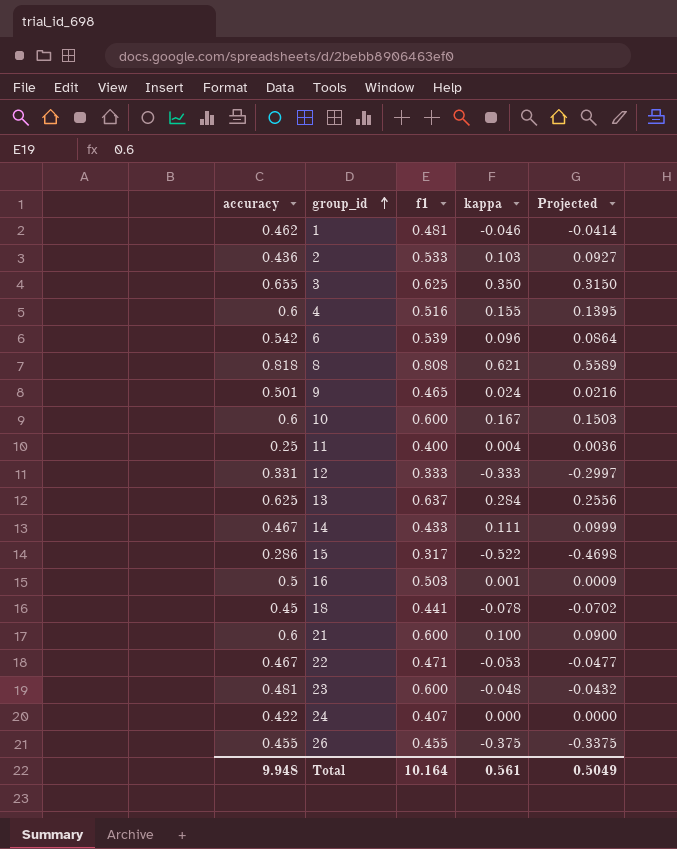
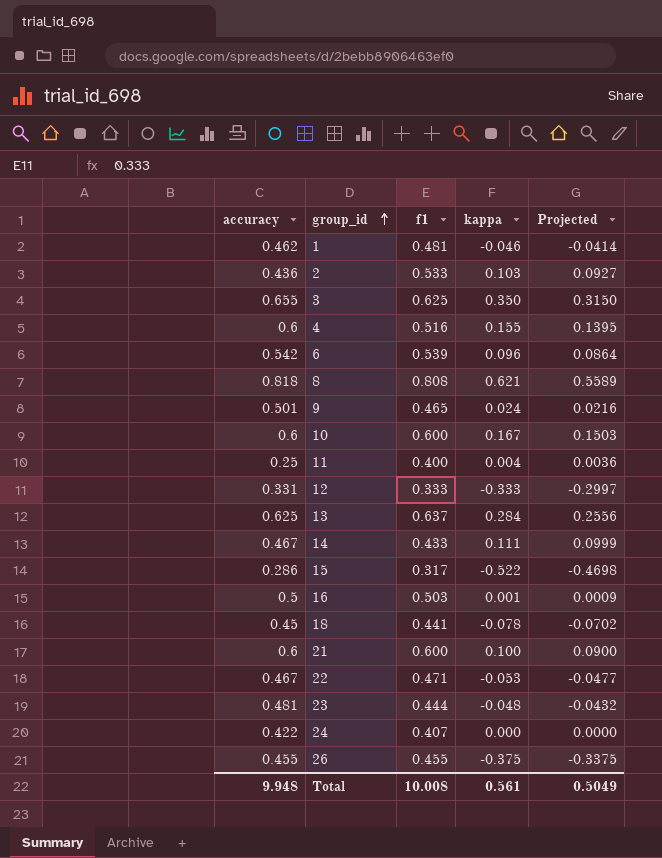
23 | f1: 0.600 -> 0.444
Total | f1: 10.164 -> 10.008

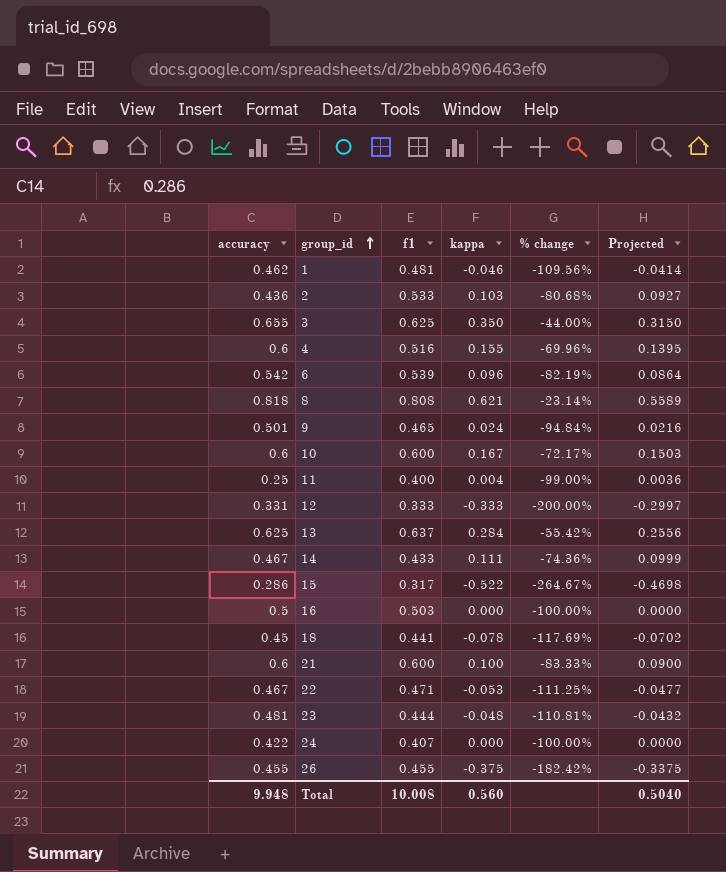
column % change | formula: none -> ([kappa] - [f1]) / [f1]
16 | kappa: 0.001 -> 0.000
16 | Projected: 0.0009 -> 0.0000
Total | kappa: 0.561 -> 0.560
Total | Projected: 0.5049 -> 0.5040

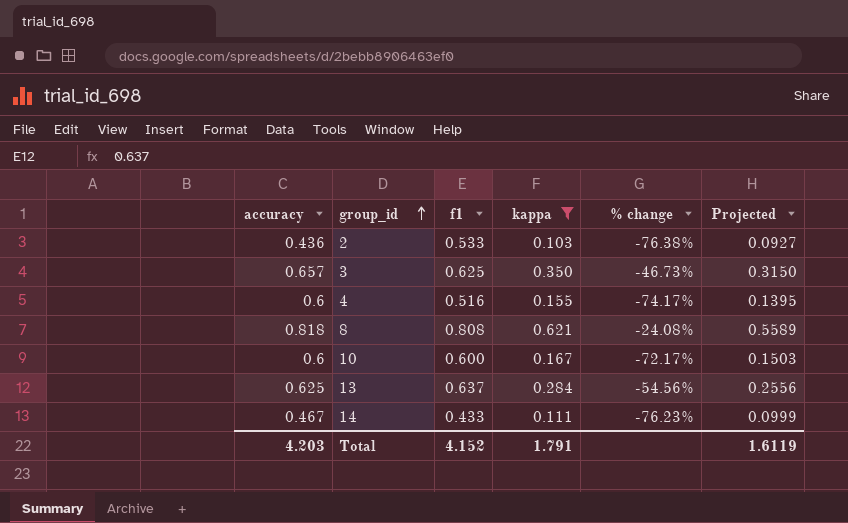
filter: none -> kappa >= 0.103
column % change | formula: ([kappa] - [f1]) / [f1] -> ([kappa] - [accuracy]) / [accuracy]
3 | accuracy: 0.655 -> 0.657
Total | accuracy: 9.948 -> 4.203
Total | f1: 10.008 -> 4.152
Total | kappa: 0.560 -> 1.791
Total | Projected: 0.5040 -> 1.6119

